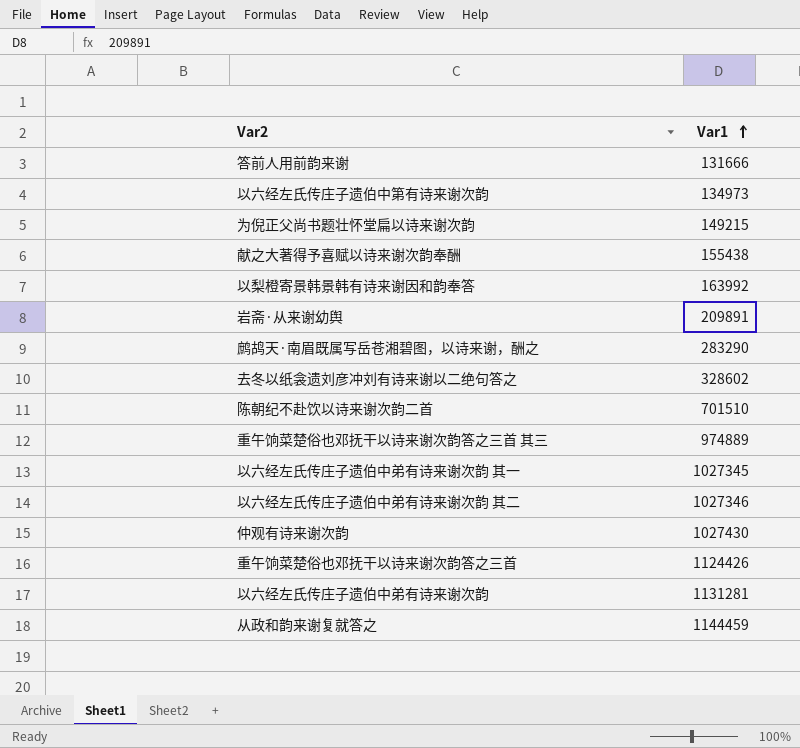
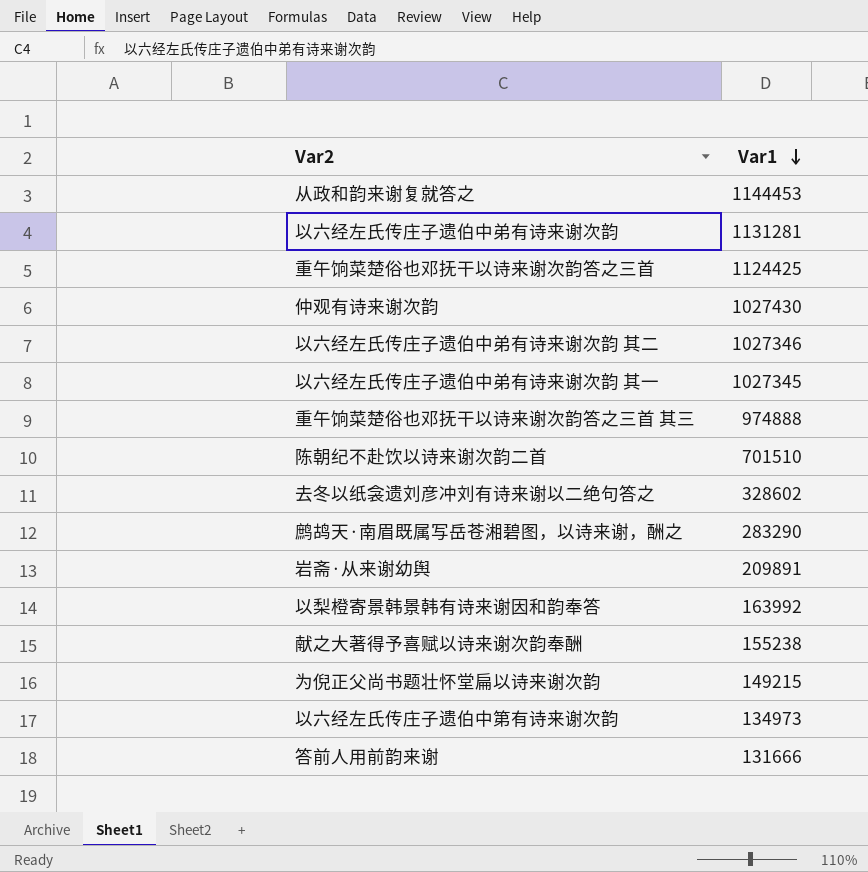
row order: Var1 ascending -> Var1 descending
从政和韵来谢复就答之 | Var1: 1144459 -> 1144453
重午饷菜楚俗也邓抚干以诗来谢次韵答之三首 | Var1: 1124426 -> 1124425
重午饷菜楚俗也邓抚干以诗来谢次韵答之三首 其三 | Var1: 974889 -> 974888
献之大著得予喜赋以诗来谢次韵奉酬 | Var1: 155438 -> 155238

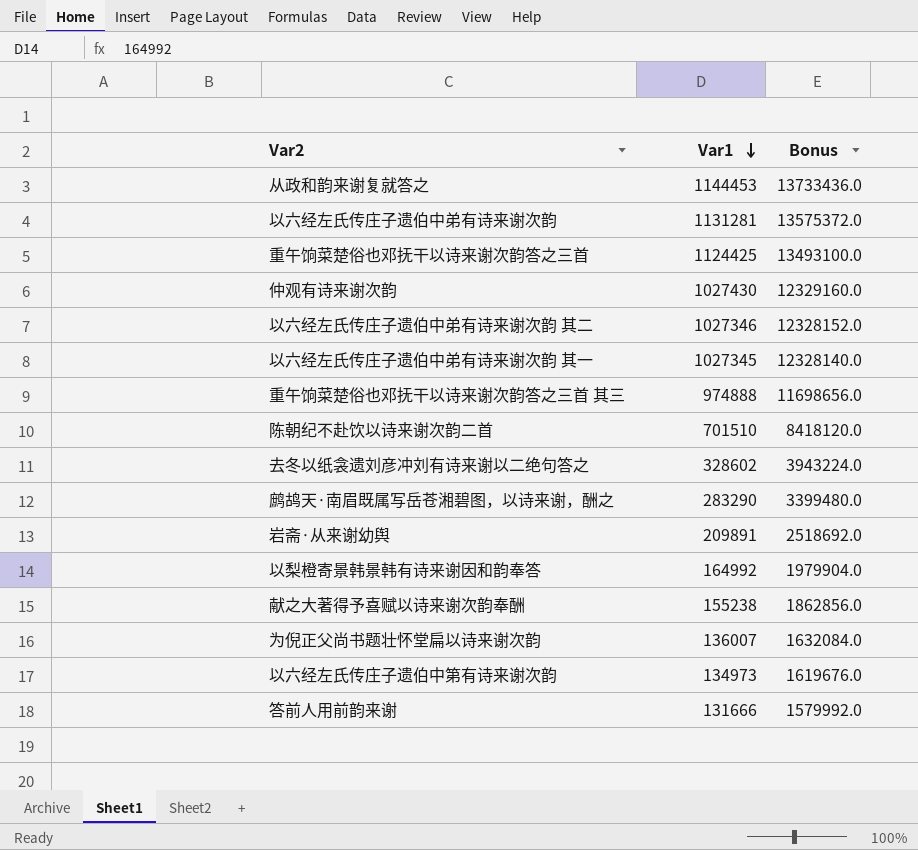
column Bonus | formula: none -> [Var1] * 12
以梨橙寄景韩景韩有诗来谢因和韵奉答 | Var1: 163992 -> 164992
为倪正父尚书题壮怀堂扁以诗来谢次韵 | Var1: 149215 -> 136007

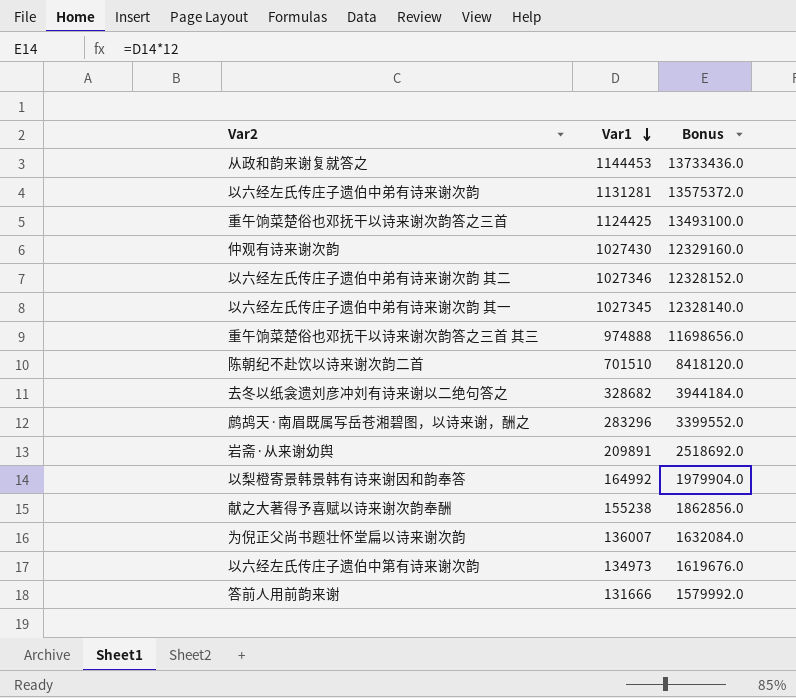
去冬以纸衾遗刘彦冲刘有诗来谢以二绝句答之 | Var1: 328602 -> 328682
去冬以纸衾遗刘彦冲刘有诗来谢以二绝句答之 | Bonus: 3943224.0 -> 3944184.0
鹧鸪天·南眉既属写岳苍湘碧图，以诗来谢，酬之 | Var1: 283290 -> 283296
鹧鸪天·南眉既属写岳苍湘碧图，以诗来谢，酬之 | Bonus: 3399480.0 -> 3399552.0

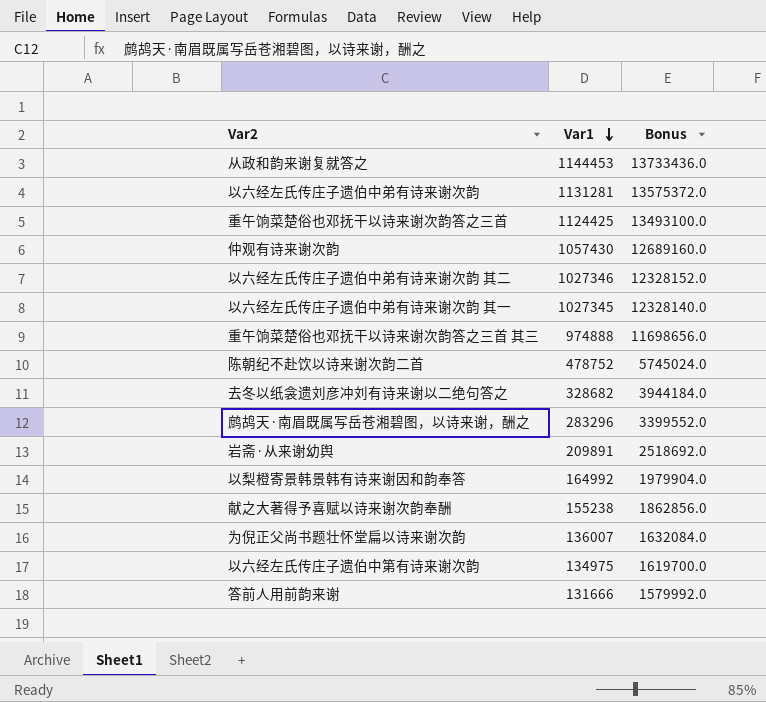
仲观有诗来谢次韵 | Var1: 1027430 -> 1057430
仲观有诗来谢次韵 | Bonus: 12329160.0 -> 12689160.0
陈朝纪不赴饮以诗来谢次韵二首 | Var1: 701510 -> 478752
陈朝纪不赴饮以诗来谢次韵二首 | Bonus: 8418120.0 -> 5745024.0
以六经左氏传庄子遗伯中第有诗来谢次韵 | Var1: 134973 -> 134975
以六经左氏传庄子遗伯中第有诗来谢次韵 | Bonus: 1619676.0 -> 1619700.0

